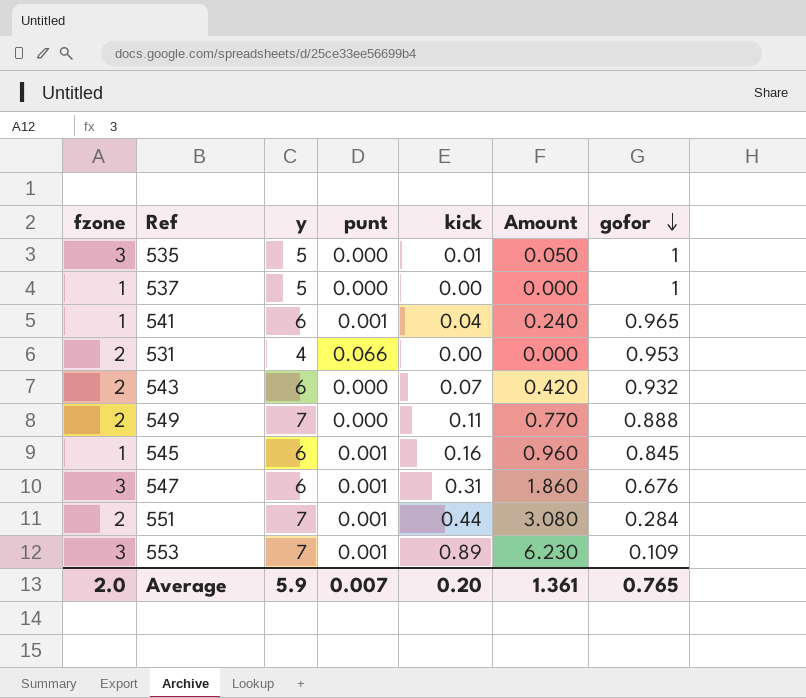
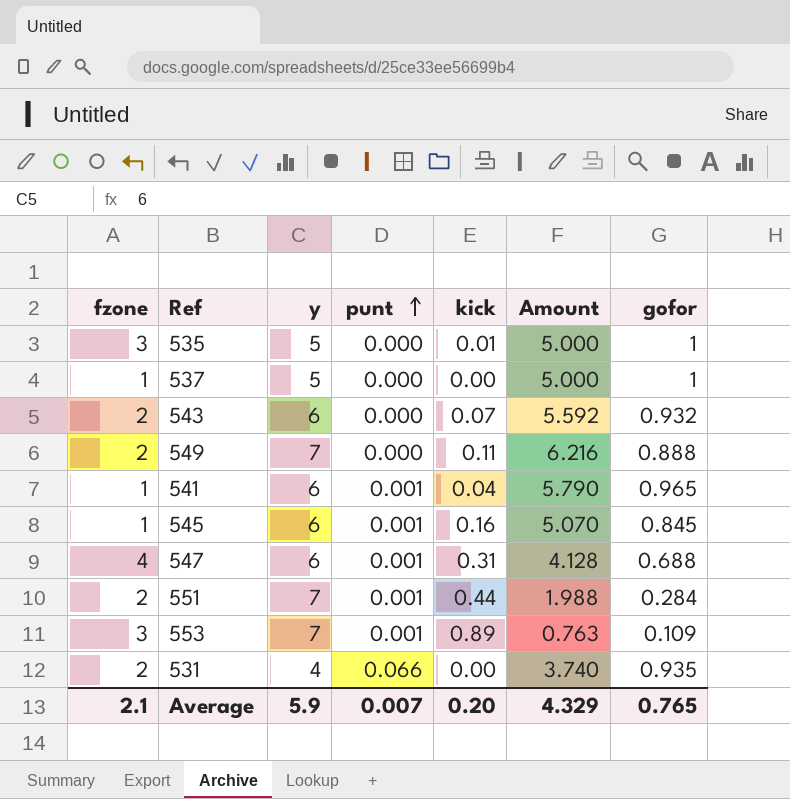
row order: gofor descending -> punt ascending
column Amount | formula: [y] * [kick] -> [y] * [gofor]
547 | fzone: 3 -> 4
547 | gofor: 0.676 -> 0.688
531 | gofor: 0.953 -> 0.935
Average | fzone: 2.0 -> 2.1
Average | Amount: 1.361 -> 4.329

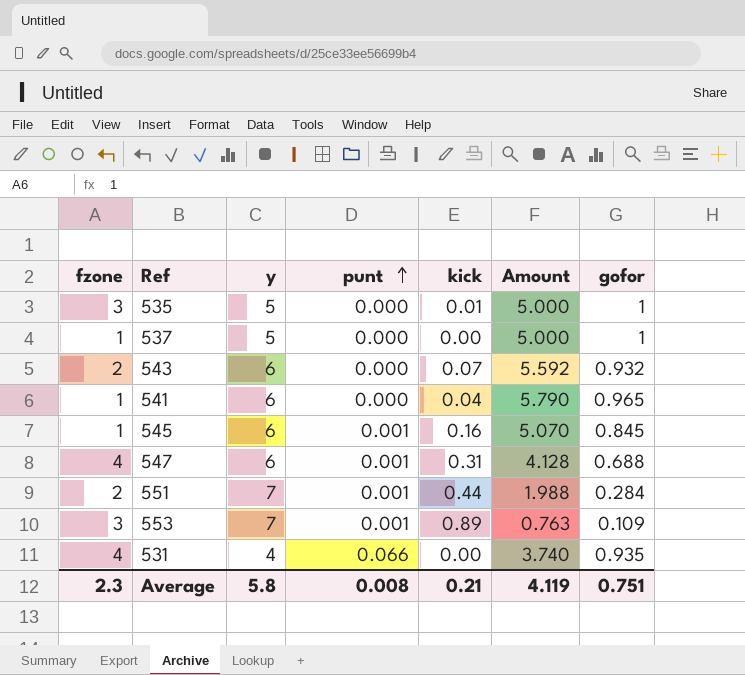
row 549: 2 | 7 | 0.000 | 0.11 | 6.216 | 0.888 -> none
541 | punt: 0.001 -> 0.000
531 | fzone: 2 -> 4
Average | fzone: 2.1 -> 2.3
Average | y: 5.9 -> 5.8
Average | punt: 0.007 -> 0.008
Average | kick: 0.20 -> 0.21
Average | Amount: 4.329 -> 4.119
Average | gofor: 0.765 -> 0.751

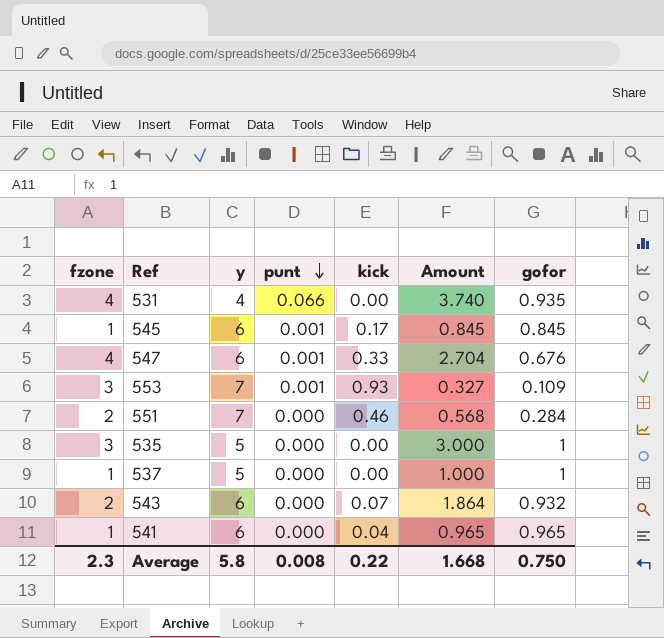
row order: punt ascending -> punt descending
column Amount | formula: [y] * [gofor] -> [fzone] * [gofor]
545 | kick: 0.16 -> 0.17
547 | kick: 0.31 -> 0.33
547 | gofor: 0.688 -> 0.676
553 | kick: 0.89 -> 0.93
551 | punt: 0.001 -> 0.000
551 | kick: 0.44 -> 0.46
535 | kick: 0.01 -> 0.00
Average | kick: 0.21 -> 0.22
Average | Amount: 4.119 -> 1.668
Average | gofor: 0.751 -> 0.750

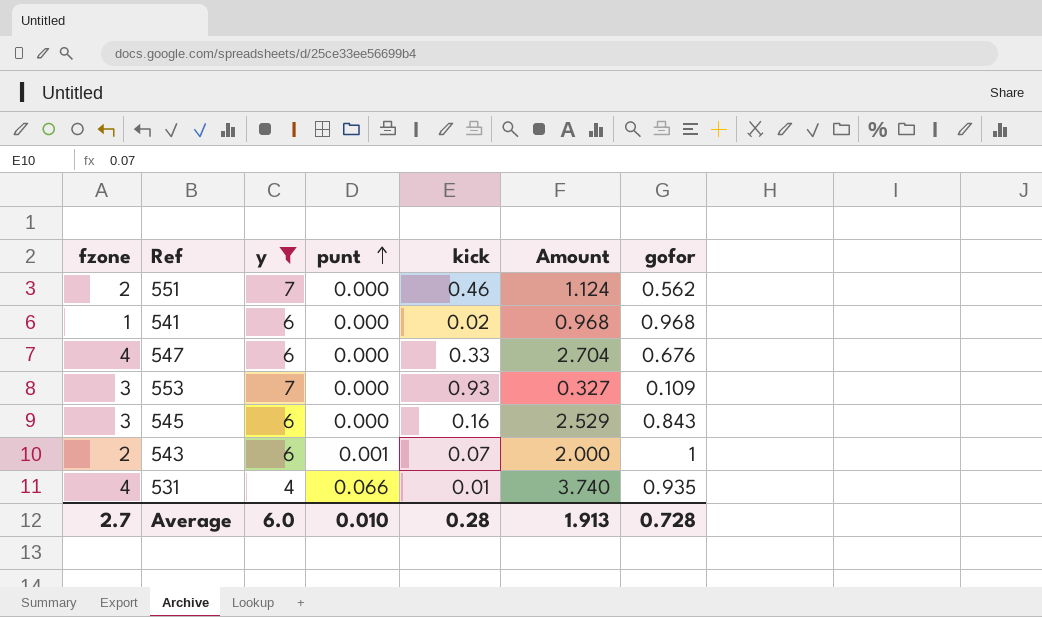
filter: none -> y != 5
row order: punt descending -> punt ascending
551 | Amount: 0.568 -> 1.124
551 | gofor: 0.284 -> 0.562
541 | kick: 0.04 -> 0.02
541 | Amount: 0.965 -> 0.968
541 | gofor: 0.965 -> 0.968
547 | punt: 0.001 -> 0.000
553 | punt: 0.001 -> 0.000
545 | fzone: 1 -> 3
545 | punt: 0.001 -> 0.000
545 | kick: 0.17 -> 0.16
545 | Amount: 0.845 -> 2.529
545 | gofor: 0.845 -> 0.843
543 | punt: 0.000 -> 0.001
543 | Amount: 1.864 -> 2.000
543 | gofor: 0.932 -> 1
531 | kick: 0.00 -> 0.01
Average | fzone: 2.3 -> 2.7
Average | y: 5.8 -> 6.0
Average | punt: 0.008 -> 0.010
Average | kick: 0.22 -> 0.28
Average | Amount: 1.668 -> 1.913
Average | gofor: 0.750 -> 0.728

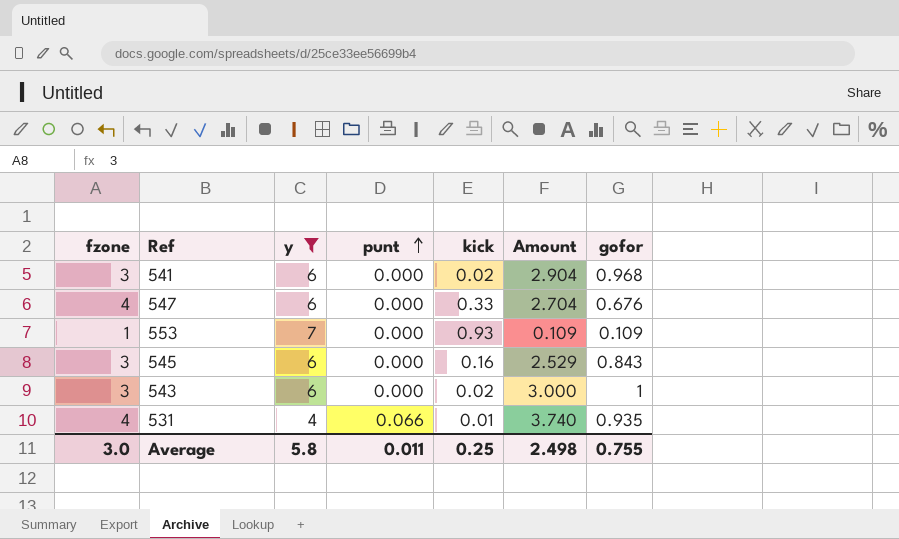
row 551: 2 | 7 | 0.000 | 0.46 | 1.124 | 0.562 -> none
541 | fzone: 1 -> 3
541 | Amount: 0.968 -> 2.904
553 | fzone: 3 -> 1
553 | Amount: 0.327 -> 0.109
543 | fzone: 2 -> 3
543 | punt: 0.001 -> 0.000
543 | kick: 0.07 -> 0.02
543 | Amount: 2.000 -> 3.000
Average | fzone: 2.7 -> 3.0
Average | y: 6.0 -> 5.8
Average | punt: 0.010 -> 0.011
Average | kick: 0.28 -> 0.25
Average | Amount: 1.913 -> 2.498
Average | gofor: 0.728 -> 0.755

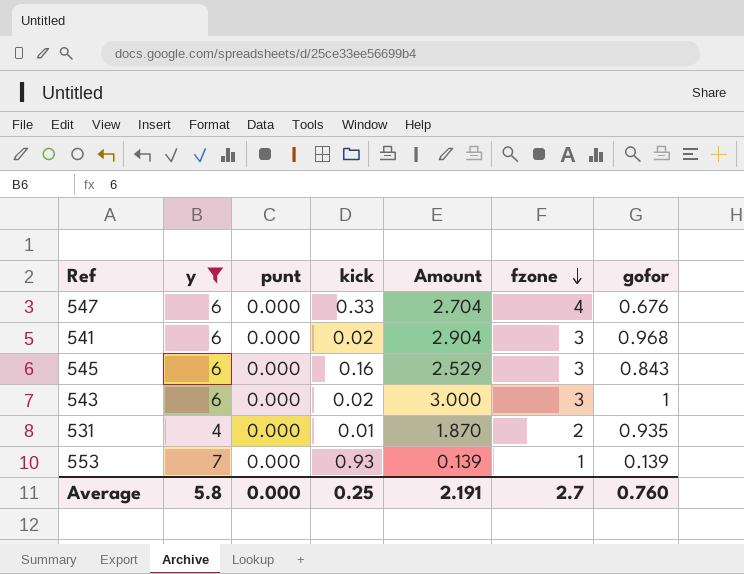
row order: punt ascending -> fzone descending
column fzone | position: 1 -> 6
531 | punt: 0.066 -> 0.000
531 | Amount: 3.740 -> 1.870
531 | fzone: 4 -> 2
553 | Amount: 0.109 -> 0.139
553 | gofor: 0.109 -> 0.139
Average | punt: 0.011 -> 0.000
Average | Amount: 2.498 -> 2.191
Average | fzone: 3.0 -> 2.7
Average | gofor: 0.755 -> 0.760

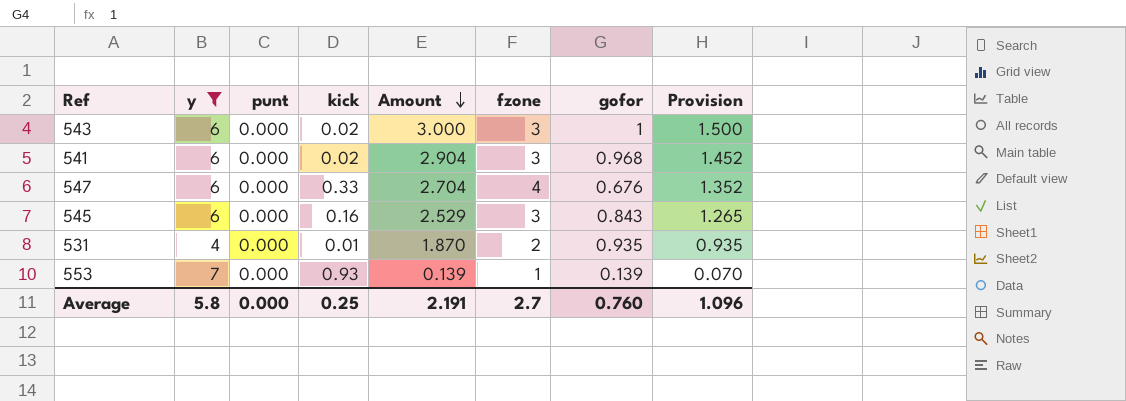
row order: fzone descending -> Amount descending
column Provision | formula: none -> [Amount] * 0.5

